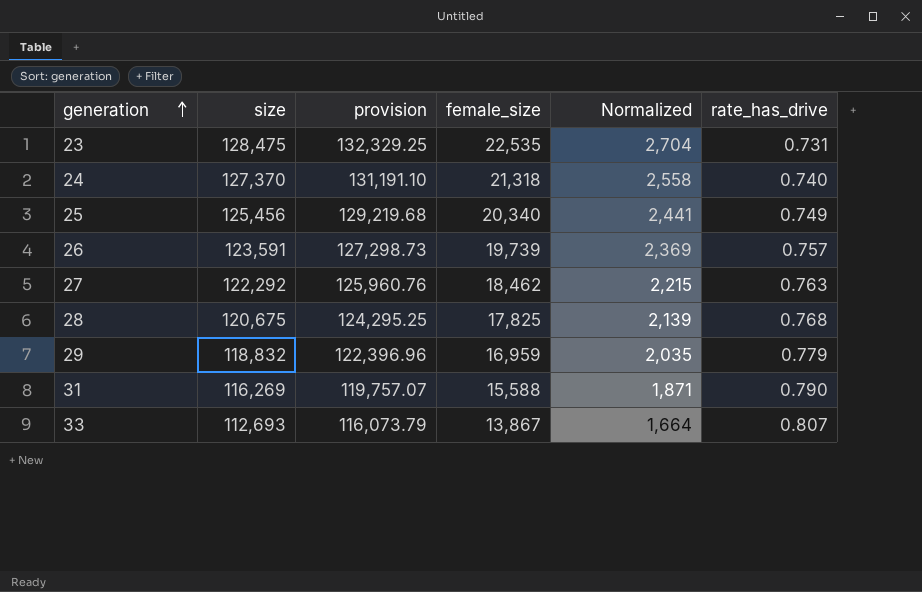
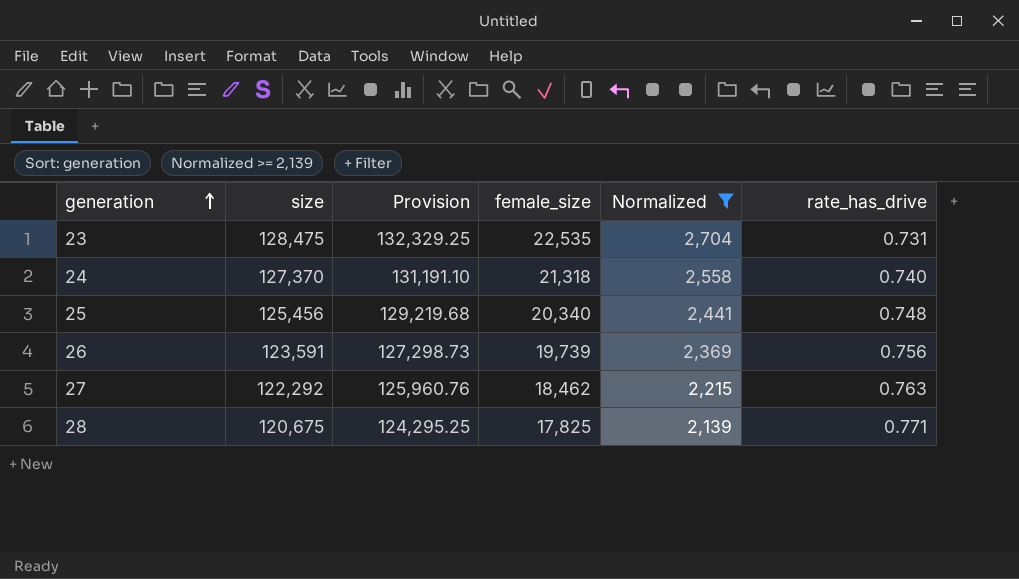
filter: none -> Normalized >= 2,139
column name: provision -> Provision
25 | rate_has_drive: 0.749 -> 0.748
26 | rate_has_drive: 0.757 -> 0.756
28 | rate_has_drive: 0.768 -> 0.771

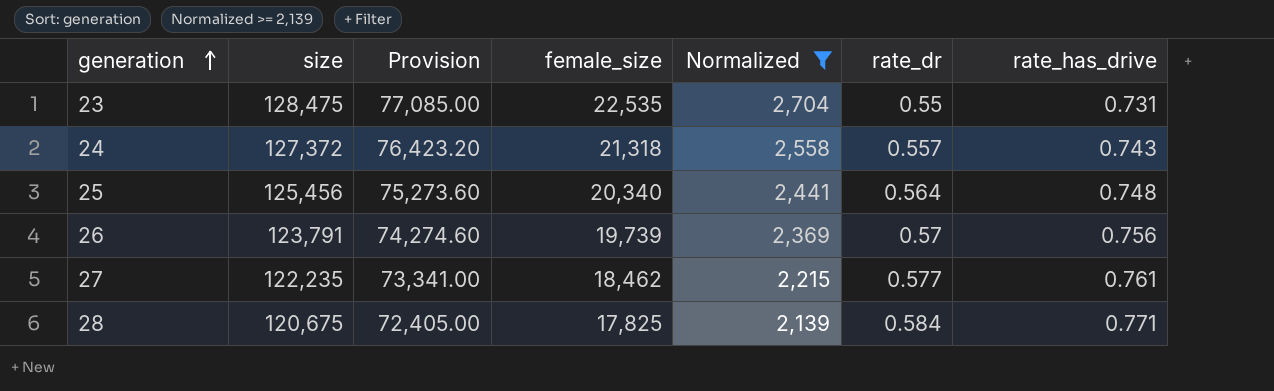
column Provision | formula: [size] * 1.03 -> [size] * 0.6
column rate_dr | position: none -> 6
24 | size: 127,370 -> 127,372
24 | rate_has_drive: 0.740 -> 0.743
26 | size: 123,591 -> 123,791
27 | size: 122,292 -> 122,235
27 | rate_has_drive: 0.763 -> 0.761

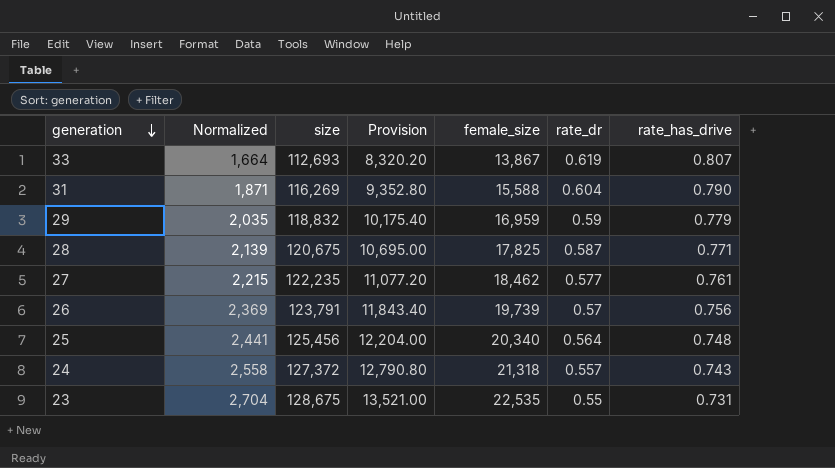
filter: Normalized >= 2,139 -> none
row order: generation ascending -> generation descending
column Normalized | position: 5 -> 2
column Provision | formula: [size] * 0.6 -> [female_size] * 0.6
28 | rate_dr: 0.584 -> 0.587
23 | size: 128,475 -> 128,675

